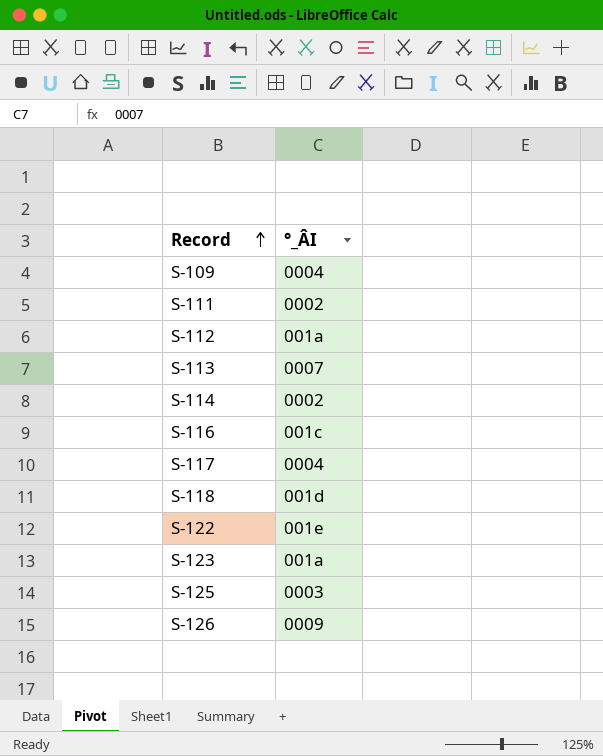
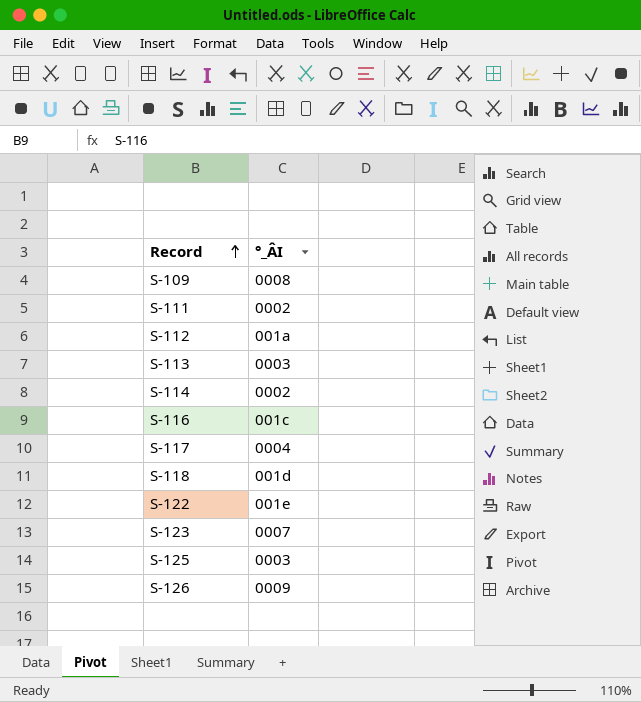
S-109 | °_ÂI: 0004 -> 0008
S-113 | °_ÂI: 0007 -> 0003
S-123 | °_ÂI: 001a -> 0007

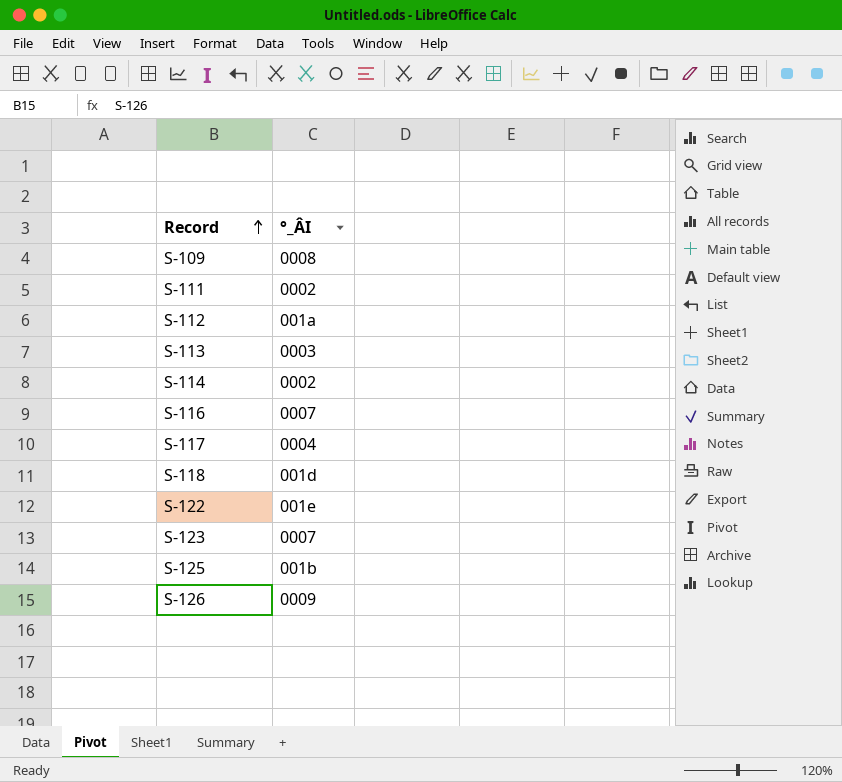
S-116 | °_ÂI: 001c -> 0007
S-125 | °_ÂI: 0003 -> 001b

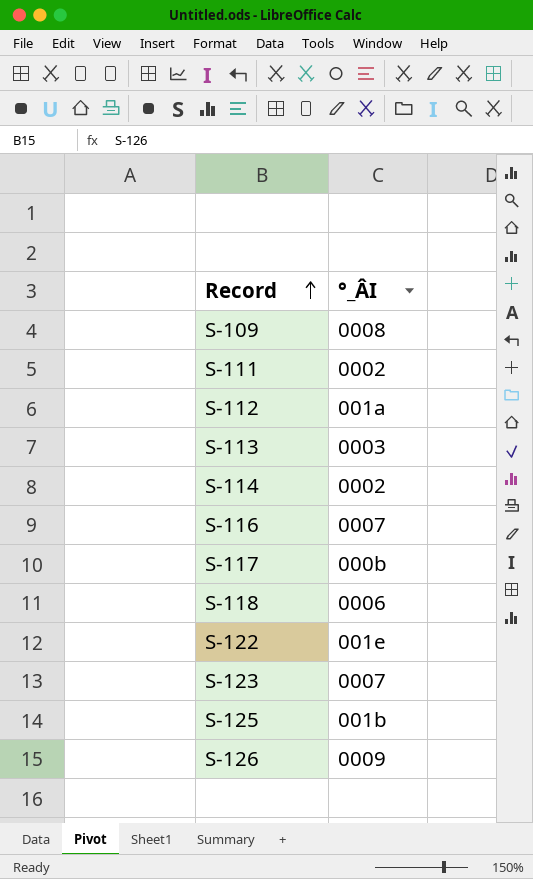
S-117 | °_ÂI: 0004 -> 000b
S-118 | °_ÂI: 001d -> 0006

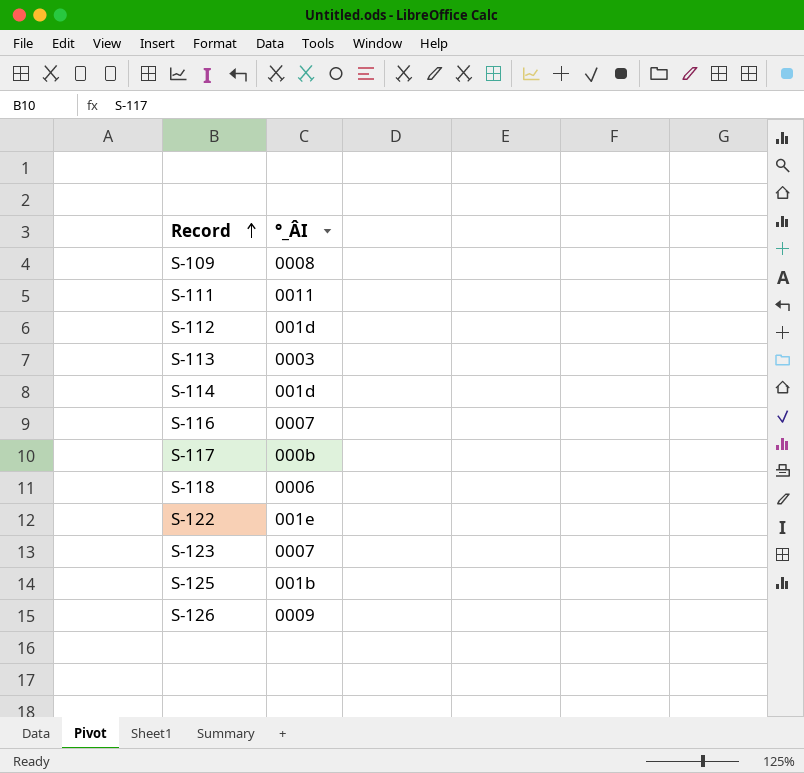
S-111 | °_ÂI: 0002 -> 0011
S-112 | °_ÂI: 001a -> 001d
S-114 | °_ÂI: 0002 -> 001d

